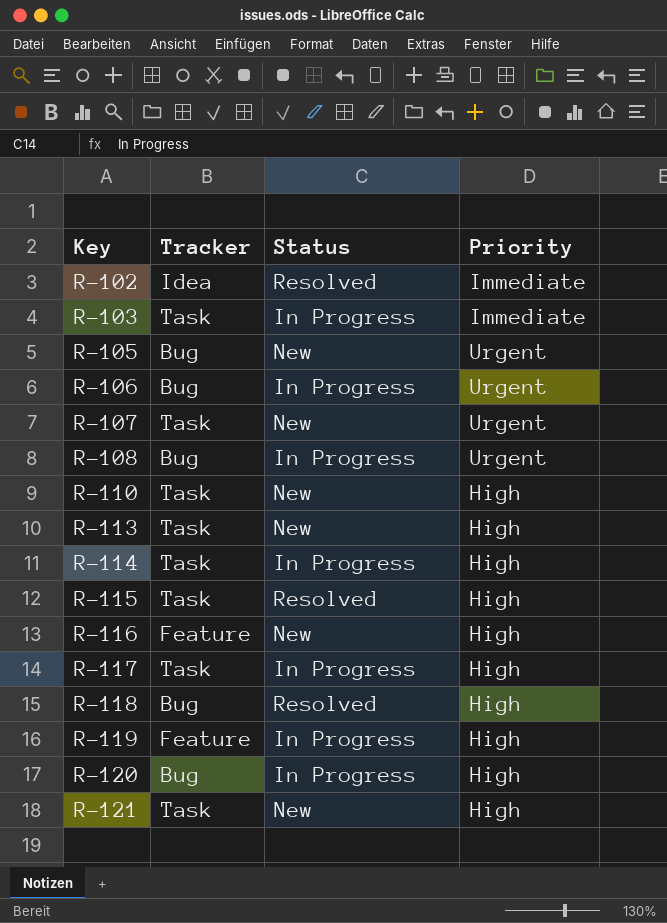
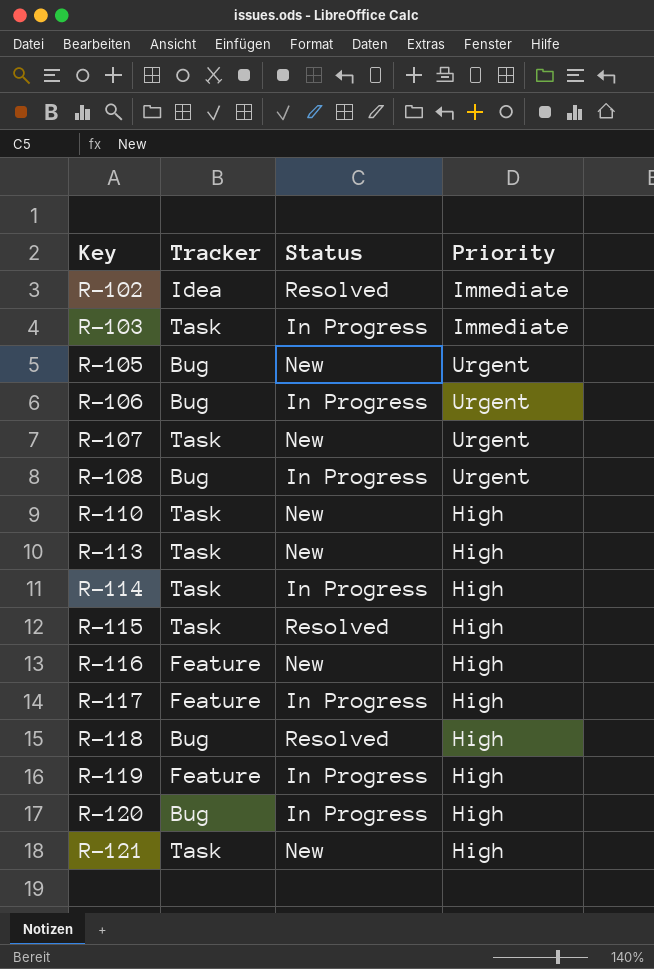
R-117 | Tracker: Task -> Feature

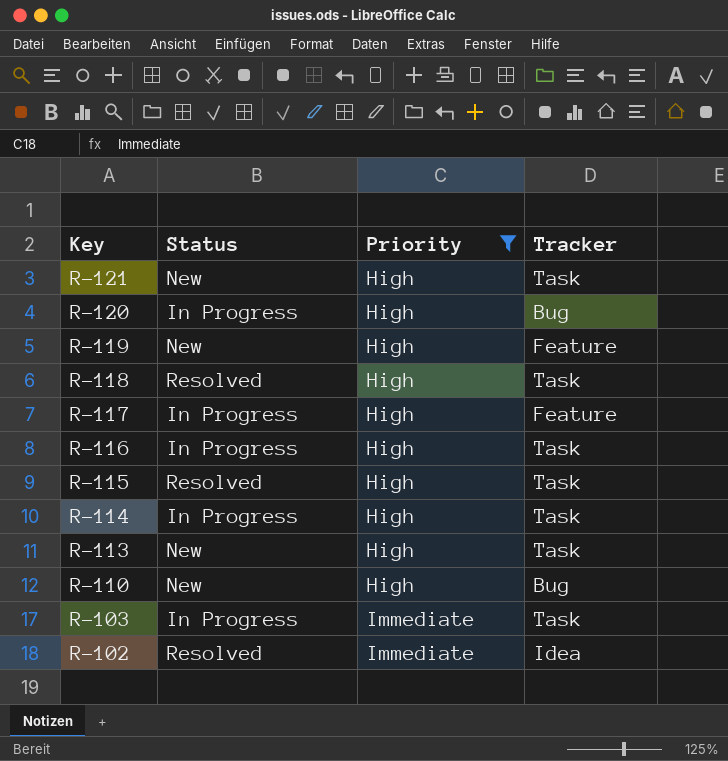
filter: none -> Priority != Urgent
row order: Key ascending -> Key descending
column Tracker | position: 2 -> 4
R-119 | Status: In Progress -> New
R-118 | Tracker: Bug -> Task
R-116 | Status: New -> In Progress
R-116 | Tracker: Feature -> Task
R-110 | Tracker: Task -> Bug

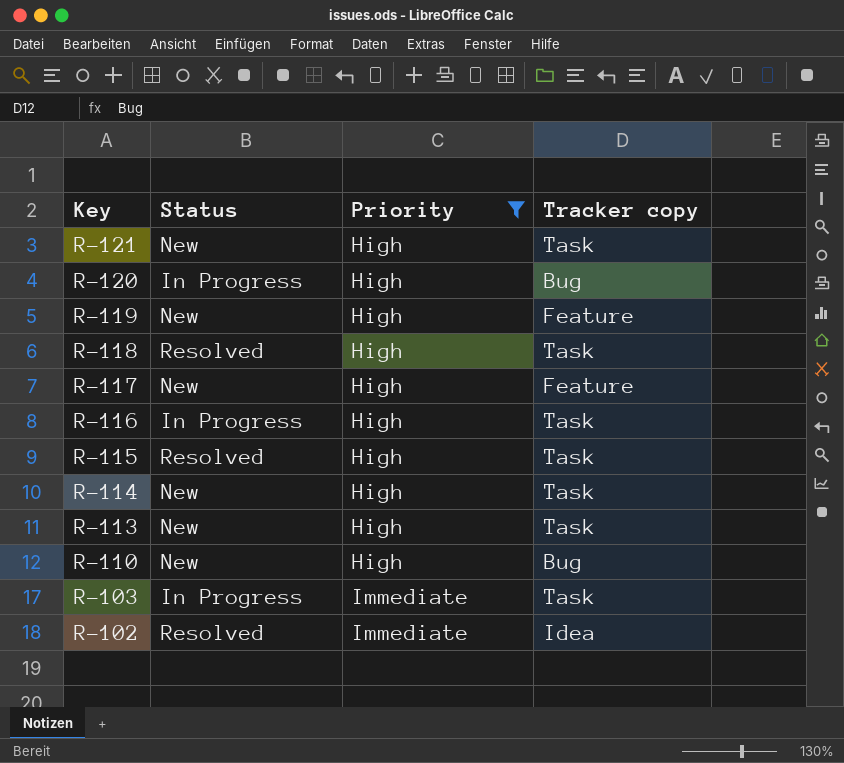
column name: Tracker -> Tracker copy
R-117 | Status: In Progress -> New
R-114 | Status: In Progress -> New

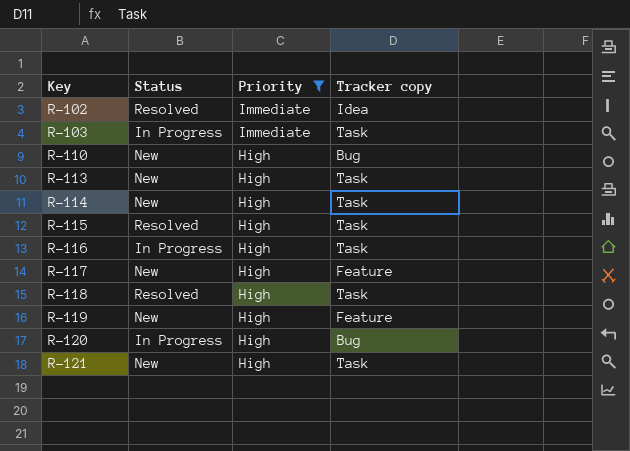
row order: Key descending -> Key ascending

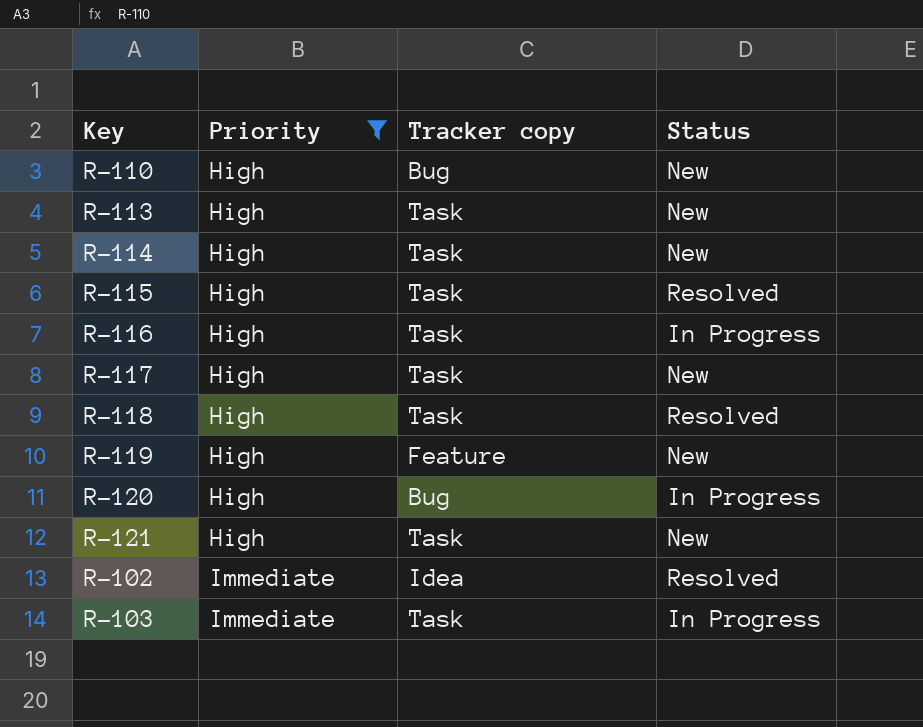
row order: Key ascending -> Priority ascending
column Status | position: 2 -> 4
R-117 | Tracker copy: Feature -> Task

